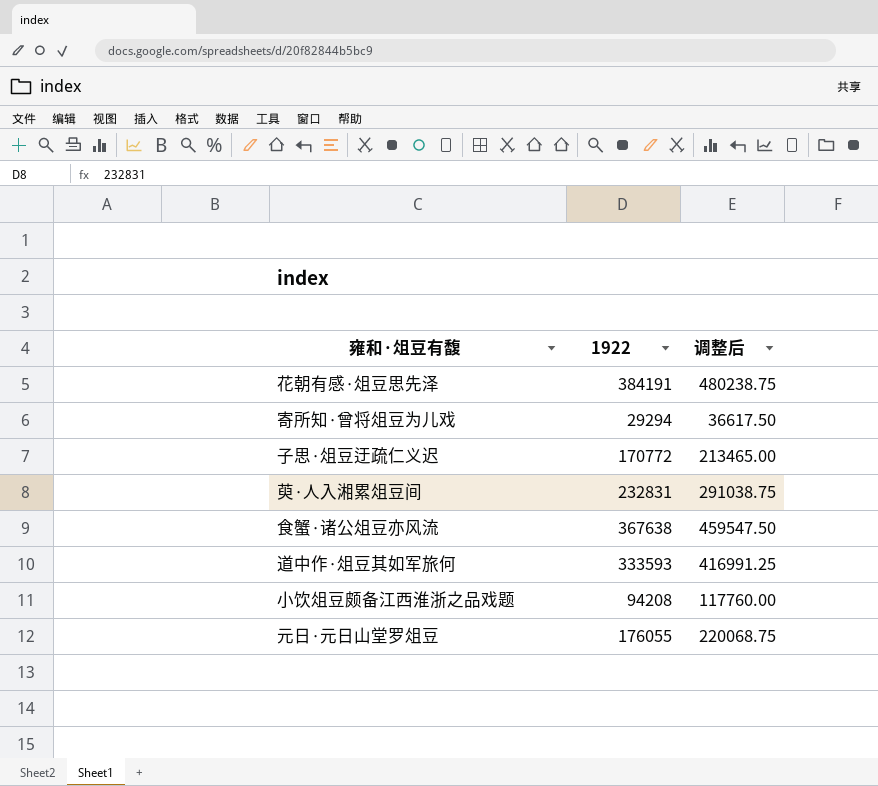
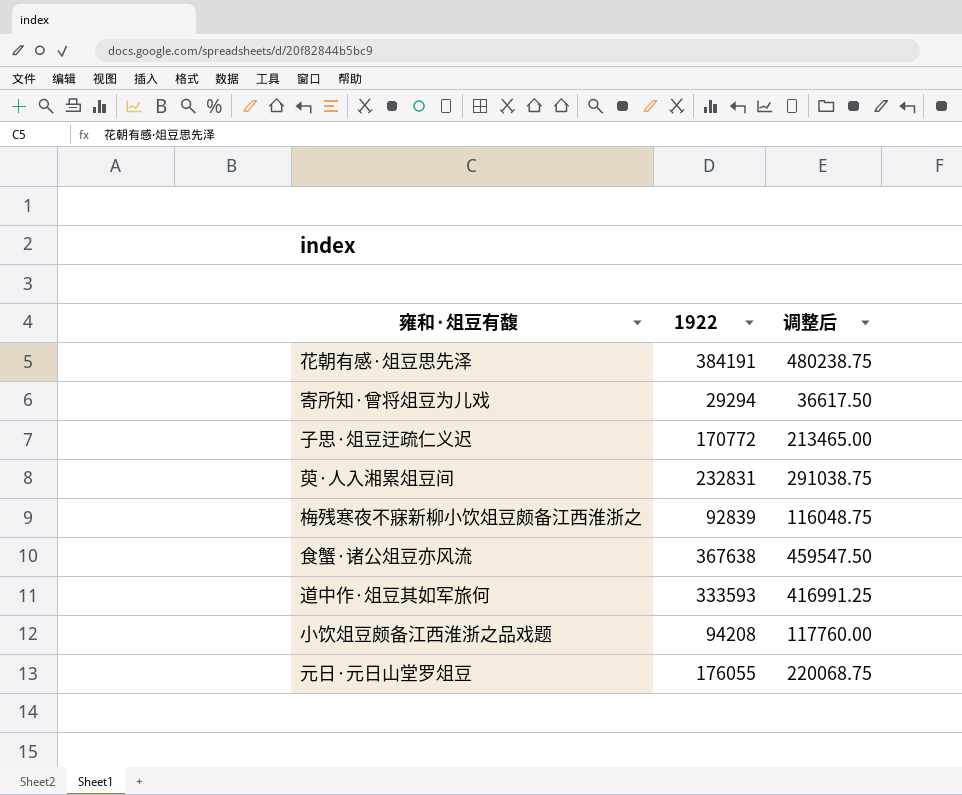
row 梅残寒夜不寐新柳小饮俎豆颇备江西淮浙之: none -> 92839 | 116048.75

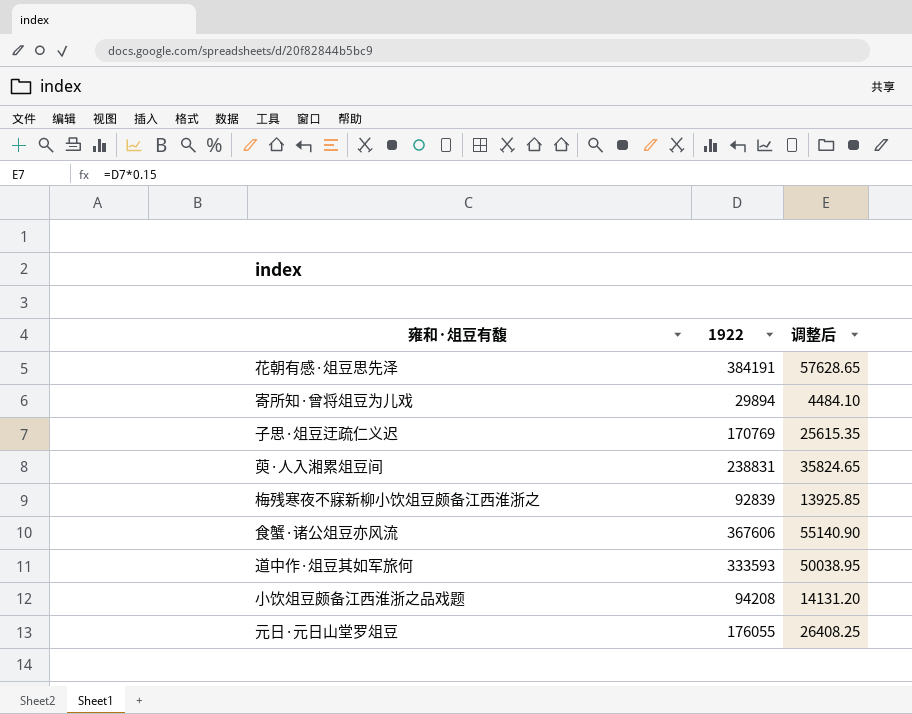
column 调整后 | formula: [1922] * 1.25 -> [1922] * 0.15
寄所知·曾将俎豆为儿戏 | 1922: 29294 -> 29894
子思·俎豆迂疏仁义迟 | 1922: 170772 -> 170769
萸·人入湘累俎豆间 | 1922: 232831 -> 238831
食蟹·诸公俎豆亦风流 | 1922: 367638 -> 367606

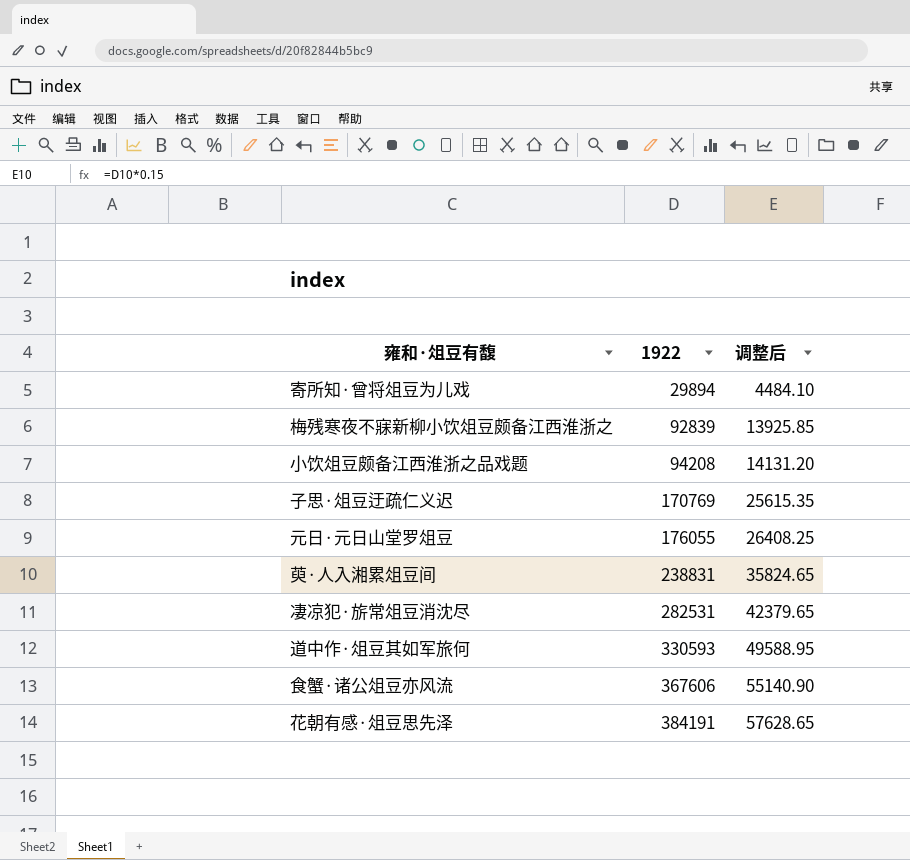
row order: none -> 1922 ascending
row 凄凉犯·旂常俎豆消沈尽: none -> 282531 | 42379.65
道中作·俎豆其如军旅何 | 1922: 333593 -> 330593
道中作·俎豆其如军旅何 | 调整后: 50038.95 -> 49588.95

